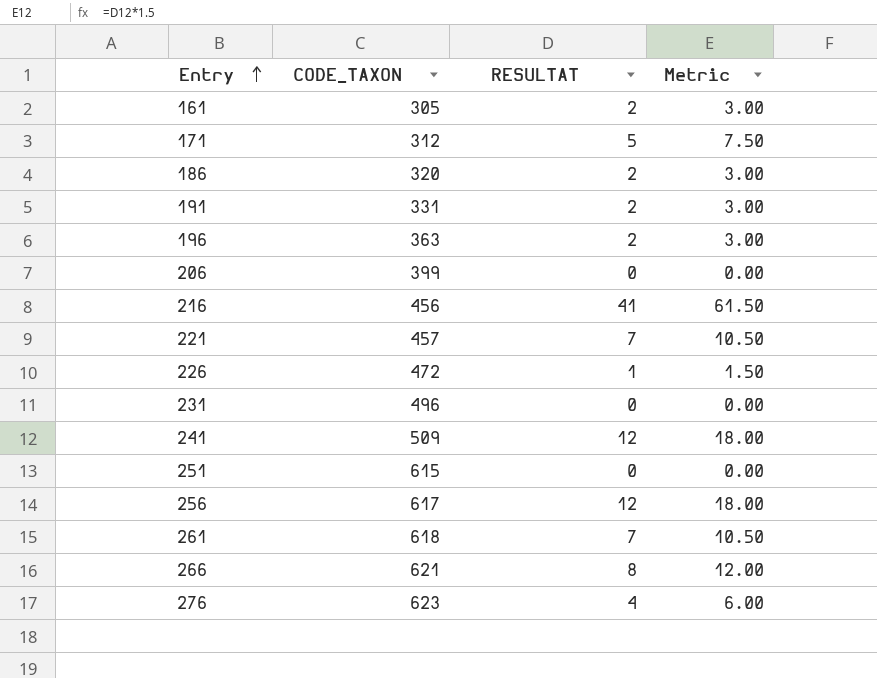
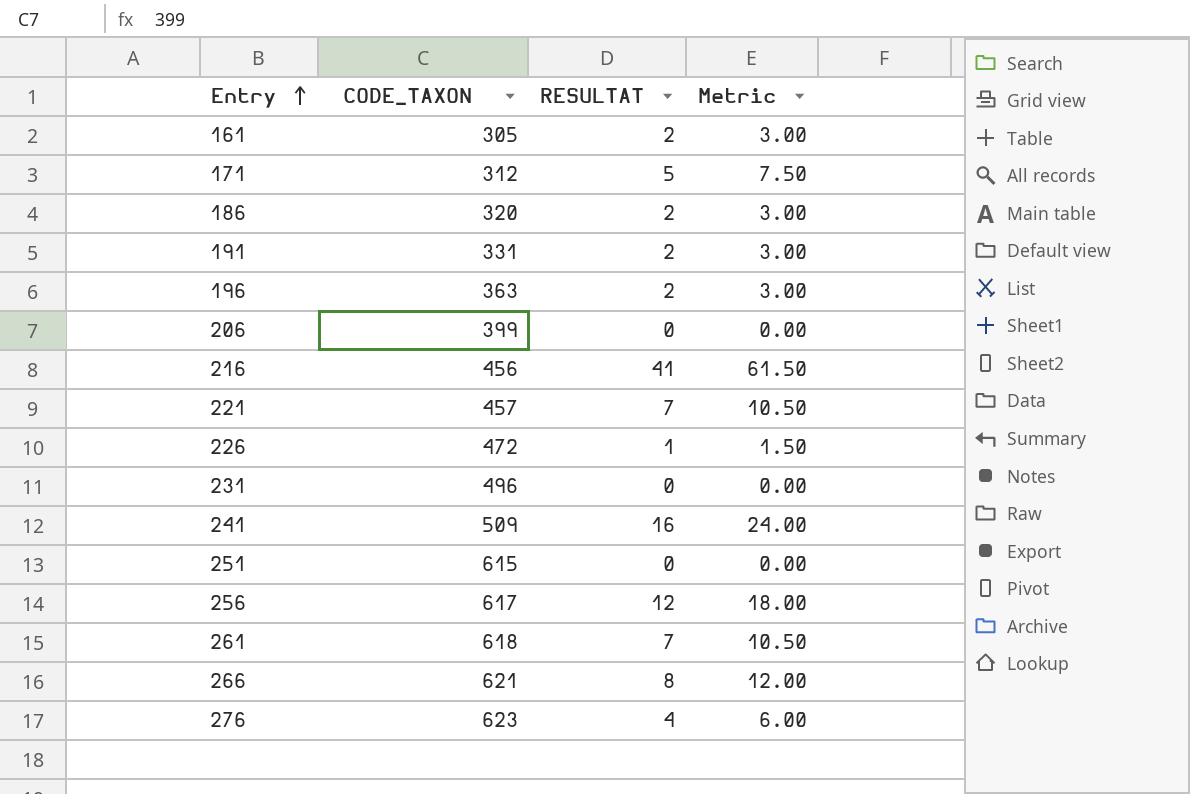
241 | RESULTAT: 12 -> 16
241 | Metric: 18.00 -> 24.00

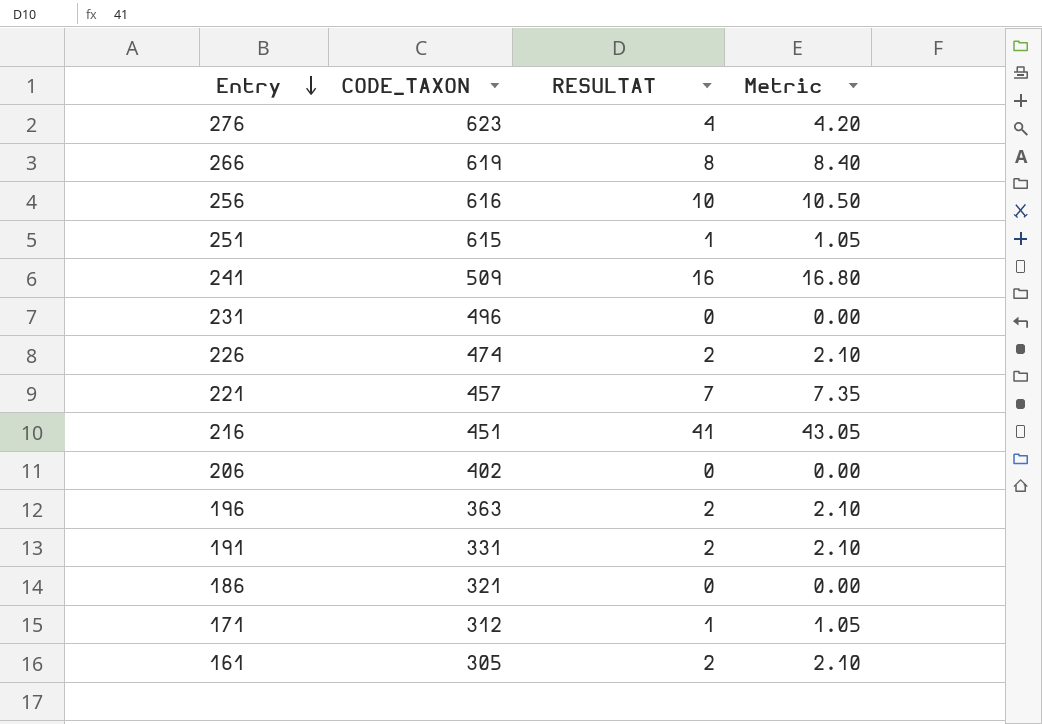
row order: Entry ascending -> Entry descending
column Metric | formula: [RESULTAT] * 1.5 -> [RESULTAT] * 1.05
row 261: 618 | 7 | 10.50 -> none
266 | CODE_TAXON: 621 -> 619
256 | CODE_TAXON: 617 -> 616
256 | RESULTAT: 12 -> 10
251 | RESULTAT: 0 -> 1
226 | CODE_TAXON: 472 -> 474
226 | RESULTAT: 1 -> 2
216 | CODE_TAXON: 456 -> 451
206 | CODE_TAXON: 399 -> 402
186 | CODE_TAXON: 320 -> 321
186 | RESULTAT: 2 -> 0
171 | RESULTAT: 5 -> 1

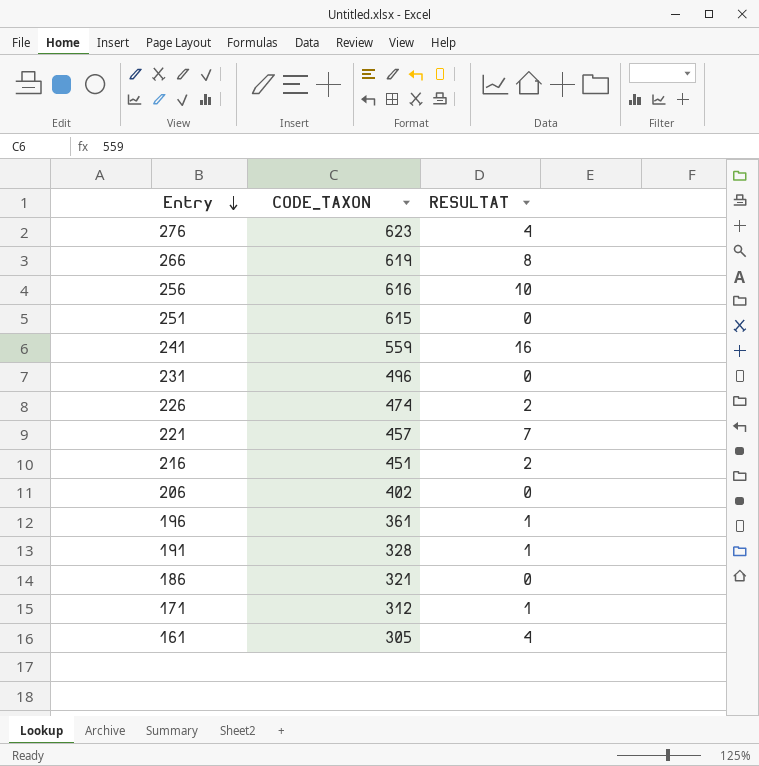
column Metric | formula: [RESULTAT] * 1.05 -> none
251 | RESULTAT: 1 -> 0
241 | CODE_TAXON: 509 -> 559
216 | RESULTAT: 41 -> 2
196 | CODE_TAXON: 363 -> 361
196 | RESULTAT: 2 -> 1
191 | CODE_TAXON: 331 -> 328
191 | RESULTAT: 2 -> 1
161 | RESULTAT: 2 -> 4

